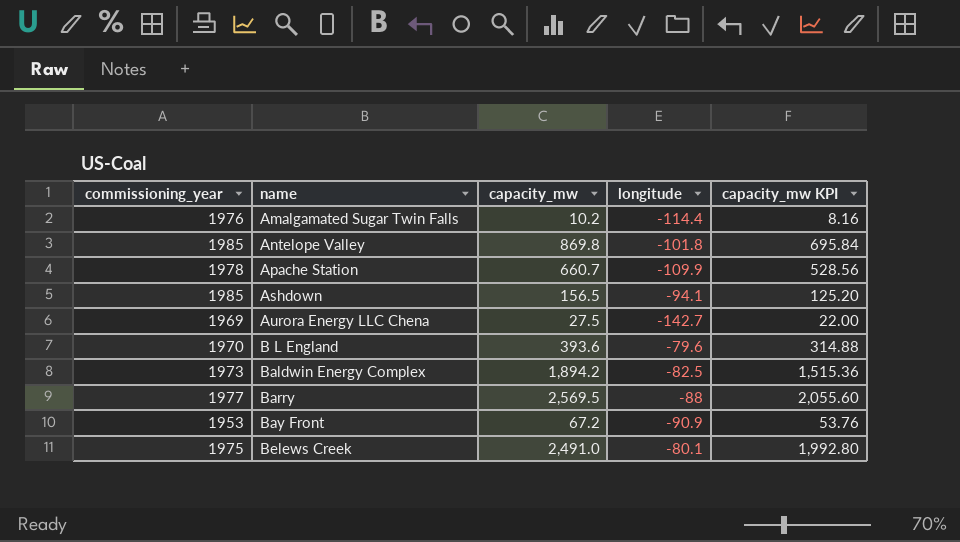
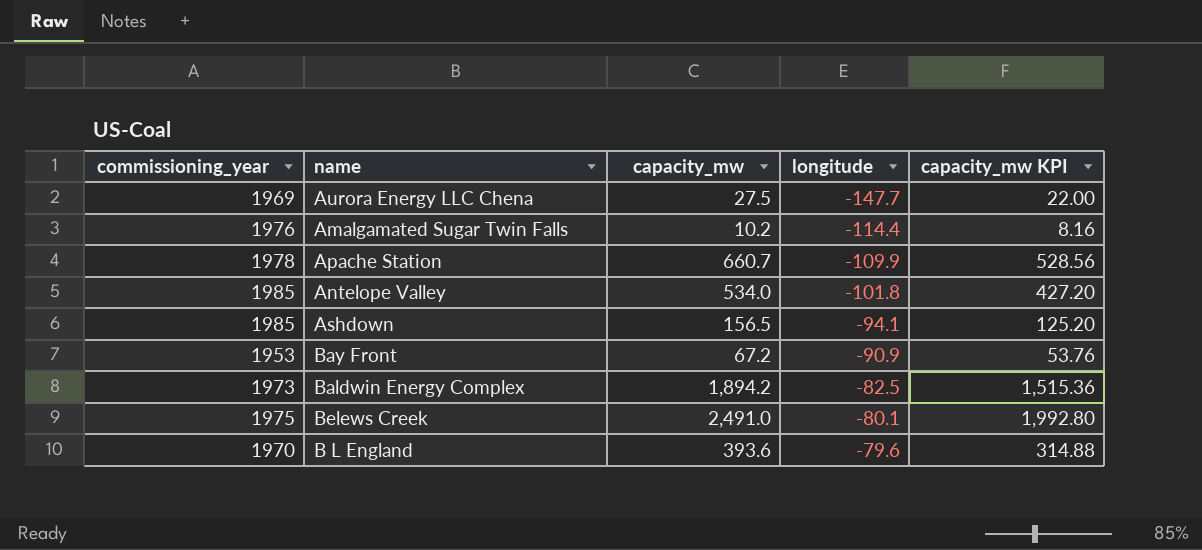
row order: name ascending -> longitude ascending
row Barry: 1977 | 2,569.5 | -88 | 2,055.60 -> none
Aurora Energy LLC Chena | longitude: -142.7 -> -147.7
Antelope Valley | capacity_mw: 869.8 -> 534.0
Antelope Valley | capacity_mw KPI: 695.84 -> 427.20

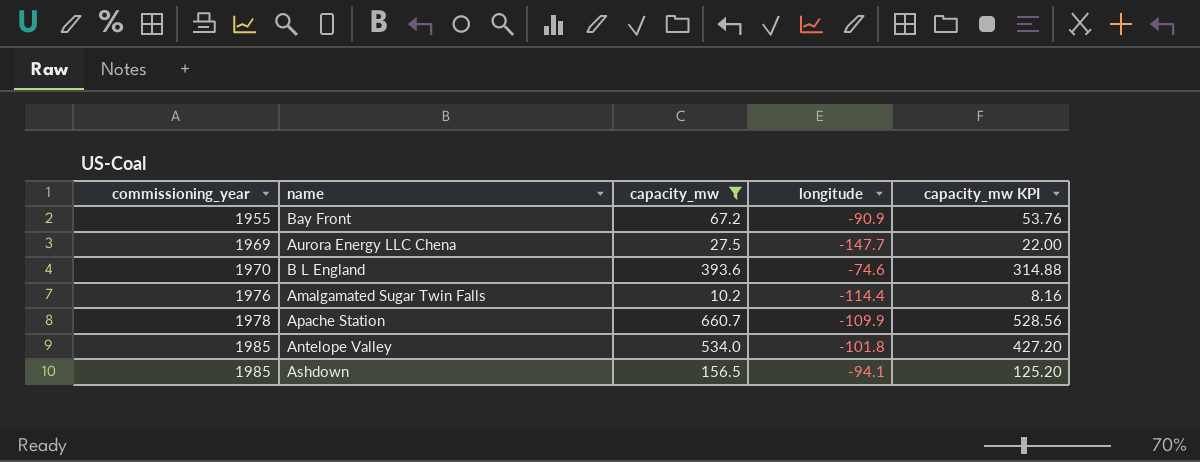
filter: none -> capacity_mw <= 660.7
row order: longitude ascending -> commissioning_year ascending
Bay Front | commissioning_year: 1953 -> 1955
B L England | longitude: -79.6 -> -74.6

